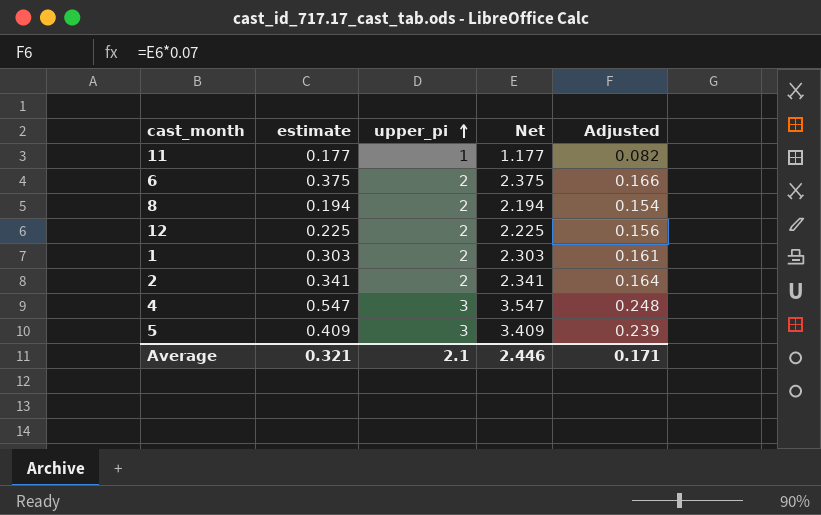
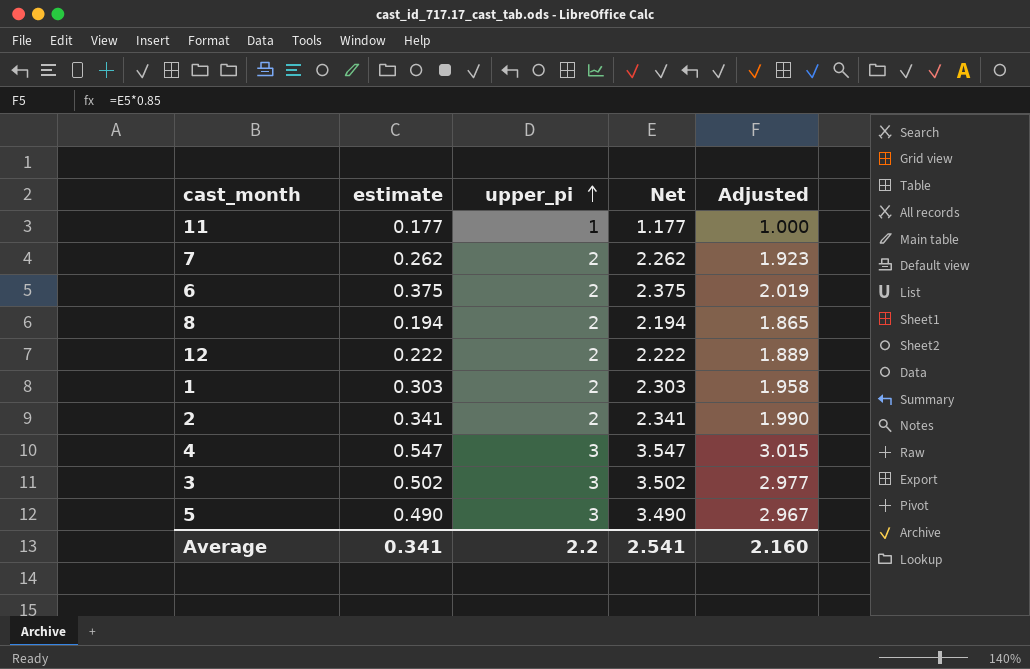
column Adjusted | formula: [Net] * 0.07 -> [Net] * 0.85
row 7: none -> 0.262 | 2 | 2.262 | 1.923
12 | estimate: 0.225 -> 0.222
12 | Net: 2.225 -> 2.222
row 3: none -> 0.502 | 3 | 3.502 | 2.977
5 | estimate: 0.409 -> 0.490
5 | Net: 3.409 -> 3.490
Average | estimate: 0.321 -> 0.341
Average | upper_pi: 2.1 -> 2.2
Average | Net: 2.446 -> 2.541
Average | Adjusted: 0.171 -> 2.160

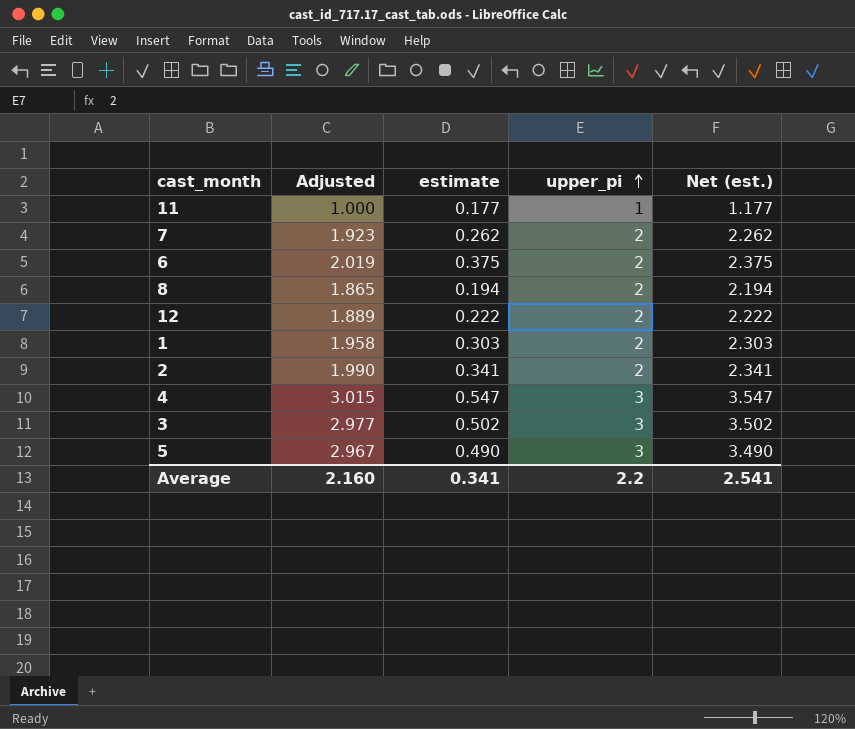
column Adjusted | position: 5 -> 2
column name: Net -> Net (est.)

